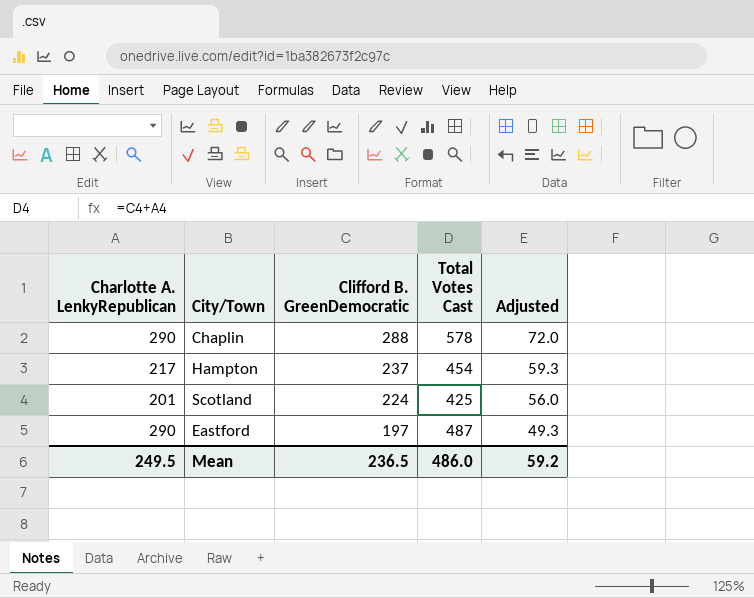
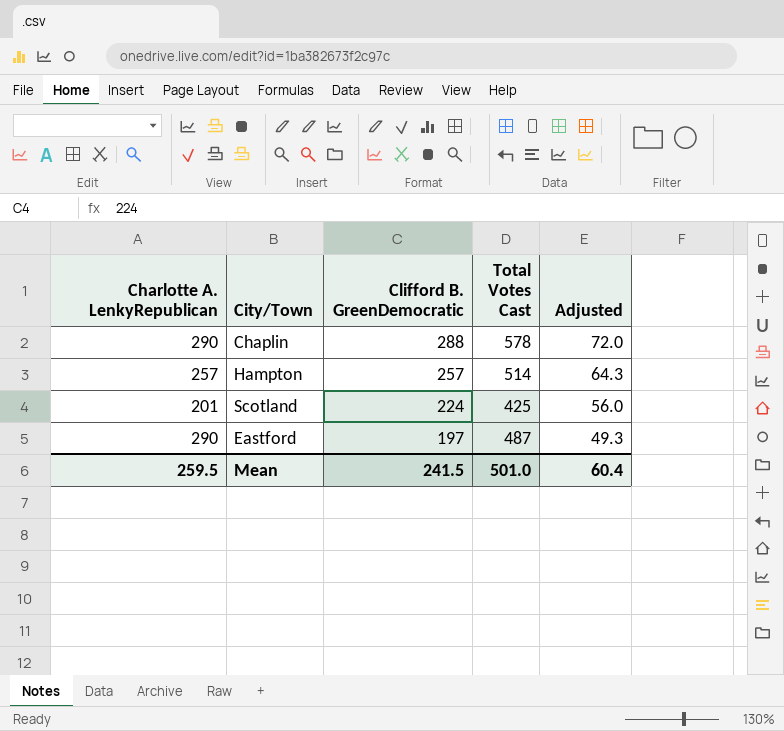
Hampton | Charlotte A. LenkyRepublican: 217 -> 257
Hampton | Clifford B. GreenDemocratic: 237 -> 257
Hampton | Total Votes Cast: 454 -> 514
Hampton | Adjusted: 59.3 -> 64.3
Mean | Charlotte A. LenkyRepublican: 249.5 -> 259.5
Mean | Clifford B. GreenDemocratic: 236.5 -> 241.5
Mean | Total Votes Cast: 486.0 -> 501.0
Mean | Adjusted: 59.2 -> 60.4

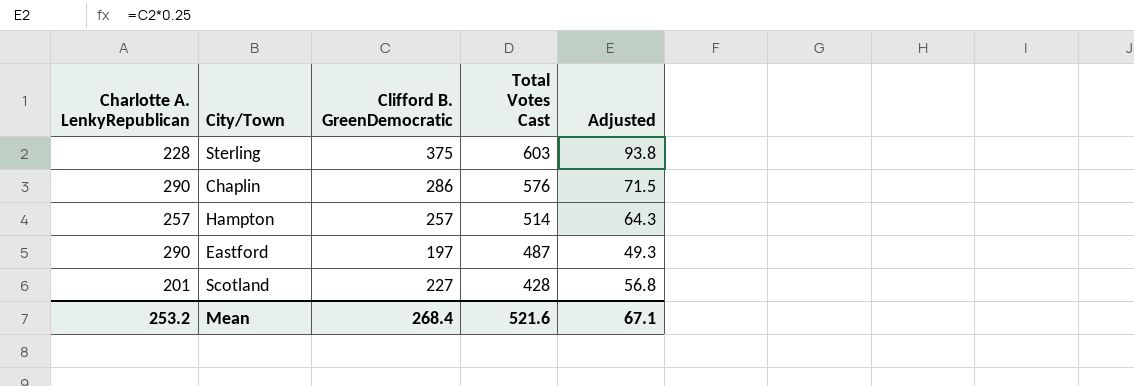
row order: Clifford B. GreenDemocratic descending -> Total Votes Cast descending
row Sterling: none -> 228 | 375 | 603 | 93.8
Chaplin | Clifford B. GreenDemocratic: 288 -> 286
Chaplin | Total Votes Cast: 578 -> 576
Chaplin | Adjusted: 72.0 -> 71.5
Scotland | Clifford B. GreenDemocratic: 224 -> 227
Scotland | Total Votes Cast: 425 -> 428
Scotland | Adjusted: 56.0 -> 56.8
Mean | Charlotte A. LenkyRepublican: 259.5 -> 253.2
Mean | Clifford B. GreenDemocratic: 241.5 -> 268.4
Mean | Total Votes Cast: 501.0 -> 521.6
Mean | Adjusted: 60.4 -> 67.1

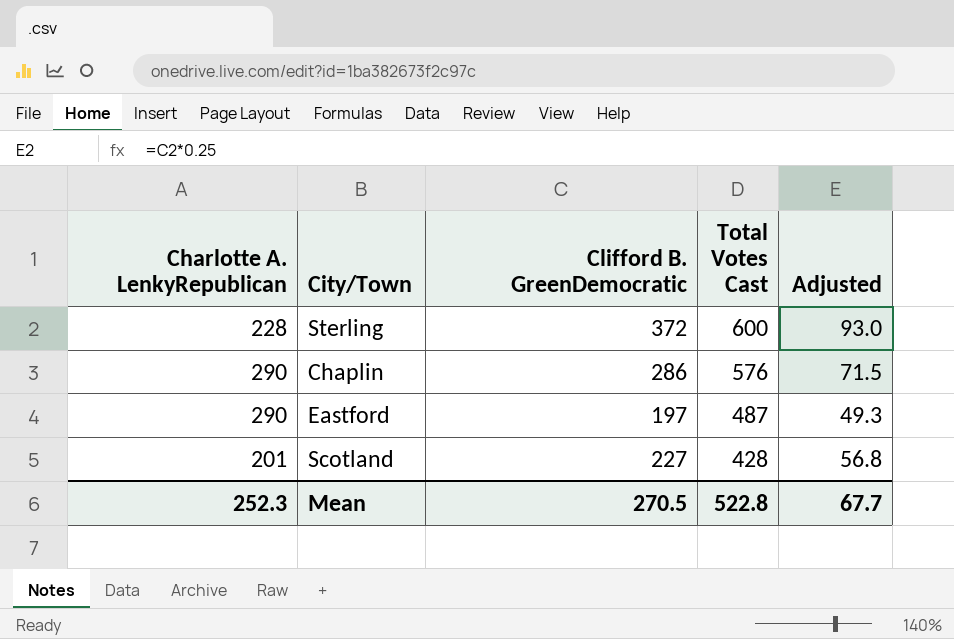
row Hampton: 257 | 257 | 514 | 64.3 -> none
Sterling | Clifford B. GreenDemocratic: 375 -> 372
Sterling | Total Votes Cast: 603 -> 600
Sterling | Adjusted: 93.8 -> 93.0
Mean | Charlotte A. LenkyRepublican: 253.2 -> 252.3
Mean | Clifford B. GreenDemocratic: 268.4 -> 270.5
Mean | Total Votes Cast: 521.6 -> 522.8
Mean | Adjusted: 67.1 -> 67.7

